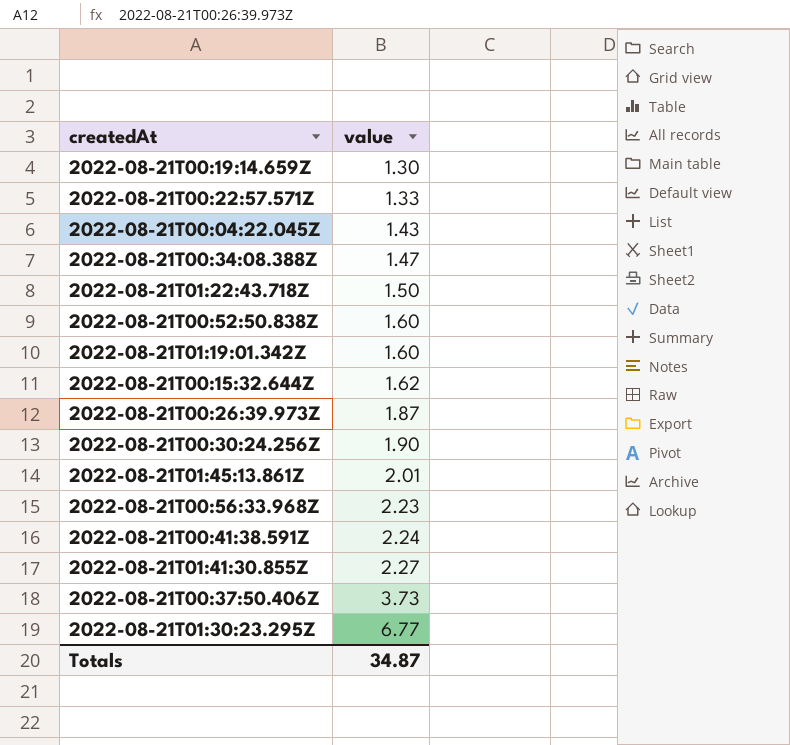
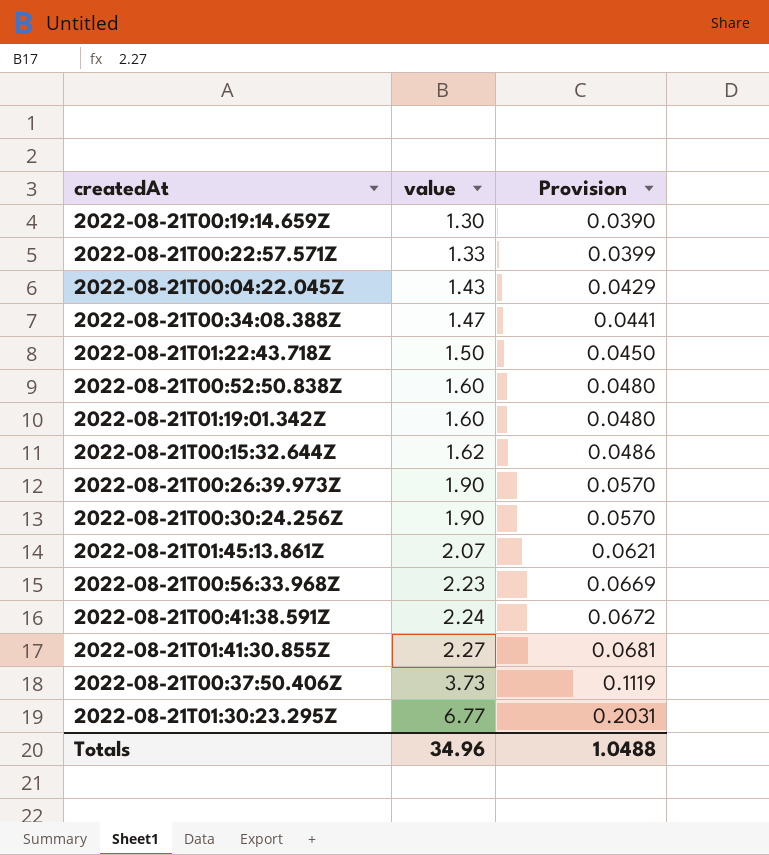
column Provision | formula: none -> [value] * 0.03
2022-08-21T00:26:39.973Z | value: 1.87 -> 1.90
2022-08-21T01:45:13.861Z | value: 2.01 -> 2.07
Totals | value: 34.87 -> 34.96

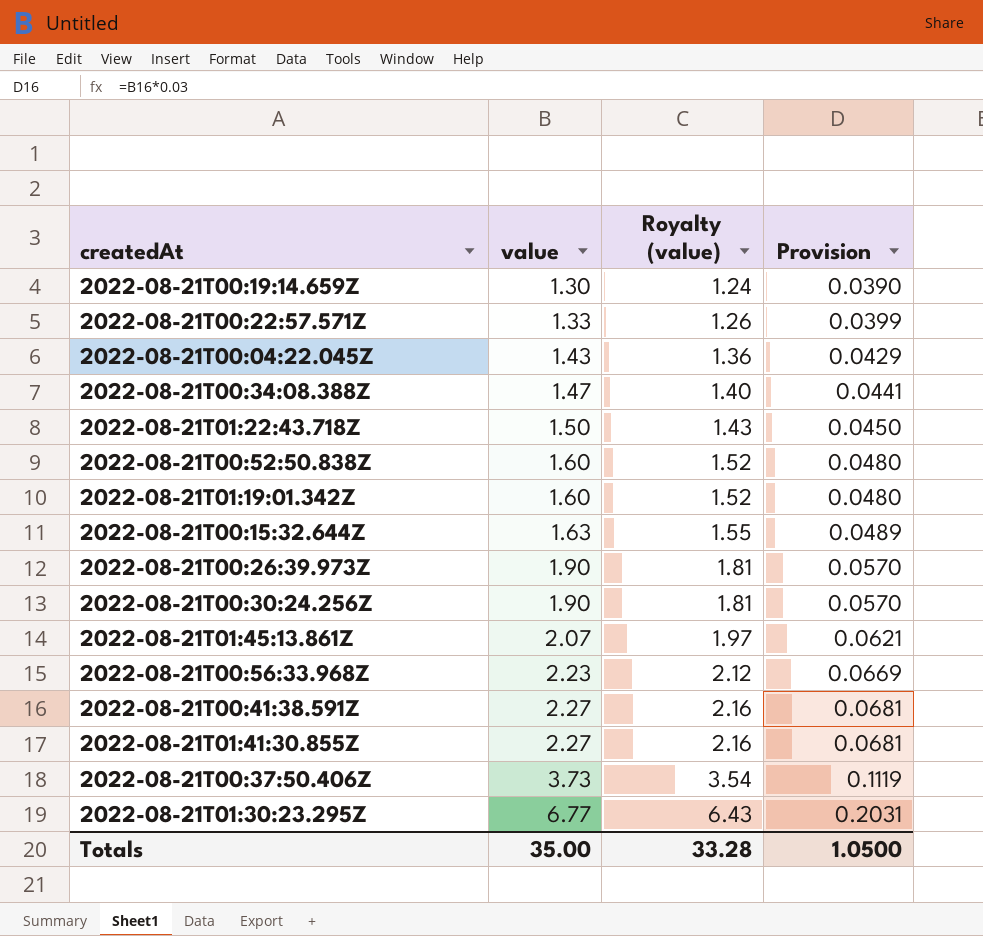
column Royalty (value) | formula: none -> [value] * 0.95
2022-08-21T00:15:32.644Z | value: 1.62 -> 1.63
2022-08-21T00:15:32.644Z | Provision: 0.0486 -> 0.0489
2022-08-21T00:41:38.591Z | value: 2.24 -> 2.27
2022-08-21T00:41:38.591Z | Provision: 0.0672 -> 0.0681
Totals | value: 34.96 -> 35.00
Totals | Provision: 1.0488 -> 1.0500

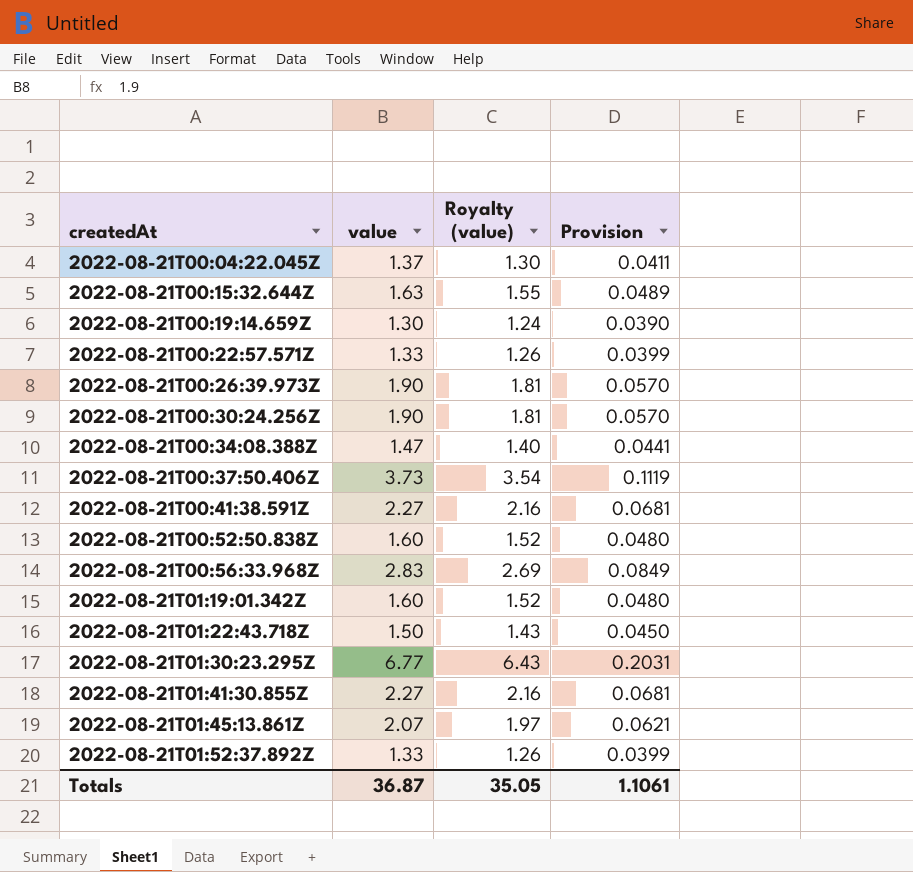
row order: value ascending -> createdAt ascending
2022-08-21T00:04:22.045Z | value: 1.43 -> 1.37
2022-08-21T00:04:22.045Z | Royalty (value): 1.36 -> 1.30
2022-08-21T00:04:22.045Z | Provision: 0.0429 -> 0.0411
2022-08-21T00:56:33.968Z | value: 2.23 -> 2.83
2022-08-21T00:56:33.968Z | Royalty (value): 2.12 -> 2.69
2022-08-21T00:56:33.968Z | Provision: 0.0669 -> 0.0849
row 2022-08-21T01:52:37.892Z: none -> 1.33 | 1.26 | 0.0399
Totals | value: 35.00 -> 36.87
Totals | Royalty (value): 33.28 -> 35.05
Totals | Provision: 1.0500 -> 1.1061

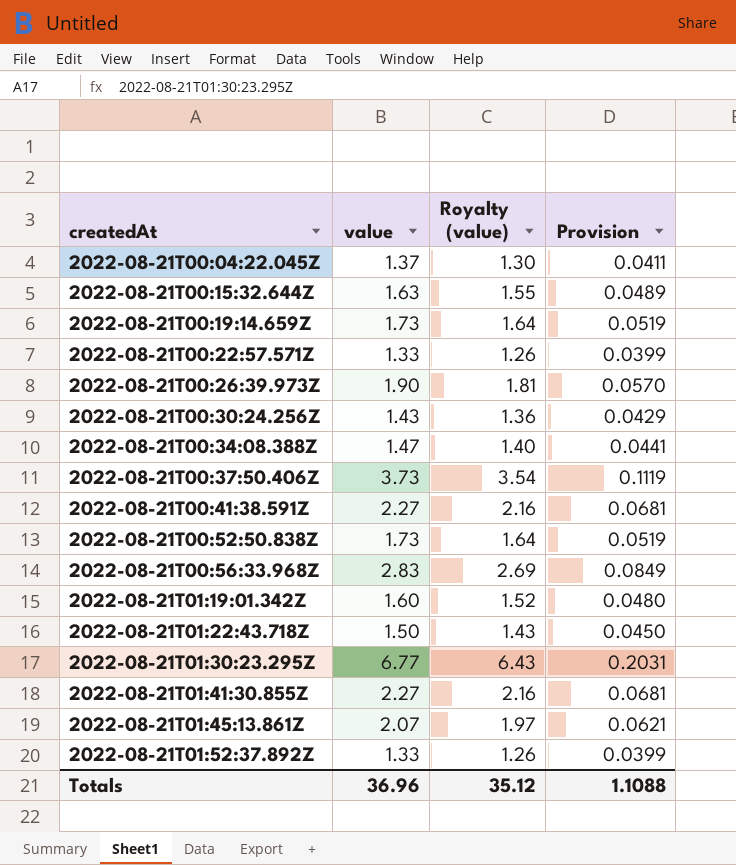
2022-08-21T00:19:14.659Z | value: 1.30 -> 1.73
2022-08-21T00:19:14.659Z | Royalty (value): 1.24 -> 1.64
2022-08-21T00:19:14.659Z | Provision: 0.0390 -> 0.0519
2022-08-21T00:30:24.256Z | value: 1.90 -> 1.43
2022-08-21T00:30:24.256Z | Royalty (value): 1.81 -> 1.36
2022-08-21T00:30:24.256Z | Provision: 0.0570 -> 0.0429
2022-08-21T00:52:50.838Z | value: 1.60 -> 1.73
2022-08-21T00:52:50.838Z | Royalty (value): 1.52 -> 1.64
2022-08-21T00:52:50.838Z | Provision: 0.0480 -> 0.0519
Totals | value: 36.87 -> 36.96
Totals | Royalty (value): 35.05 -> 35.12
Totals | Provision: 1.1061 -> 1.1088

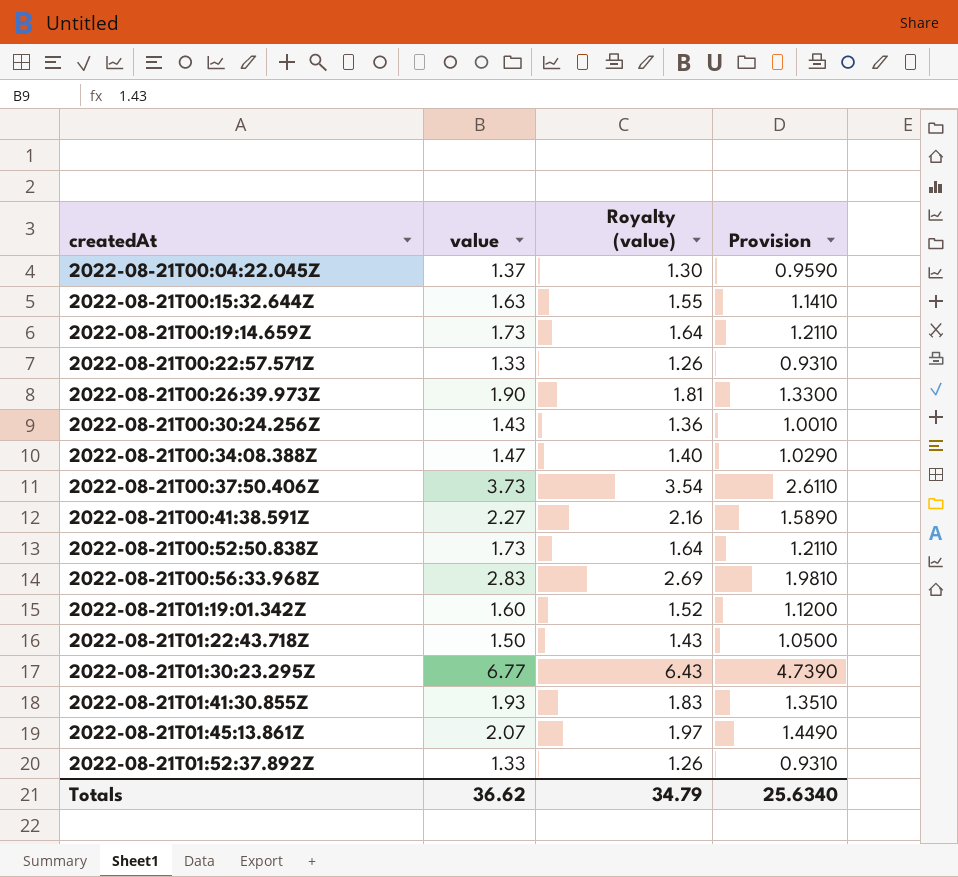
column Provision | formula: [value] * 0.03 -> [value] * 0.7
2022-08-21T01:41:30.855Z | value: 2.27 -> 1.93
2022-08-21T01:41:30.855Z | Royalty (value): 2.16 -> 1.83
Totals | value: 36.96 -> 36.62
Totals | Royalty (value): 35.12 -> 34.79
Totals | Provision: 1.1088 -> 25.6340

